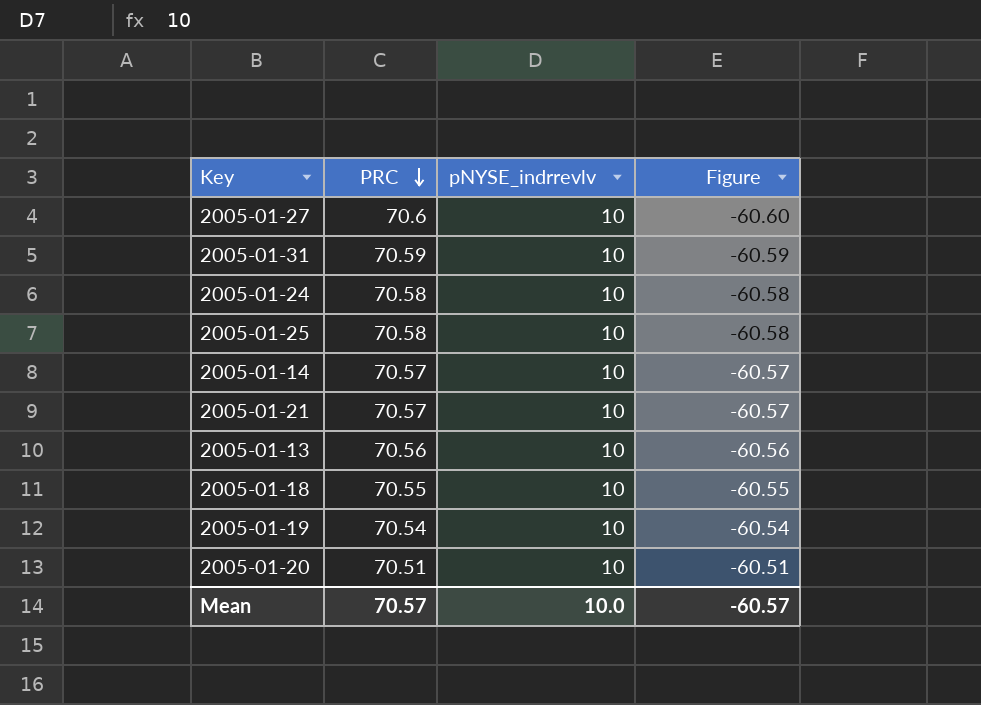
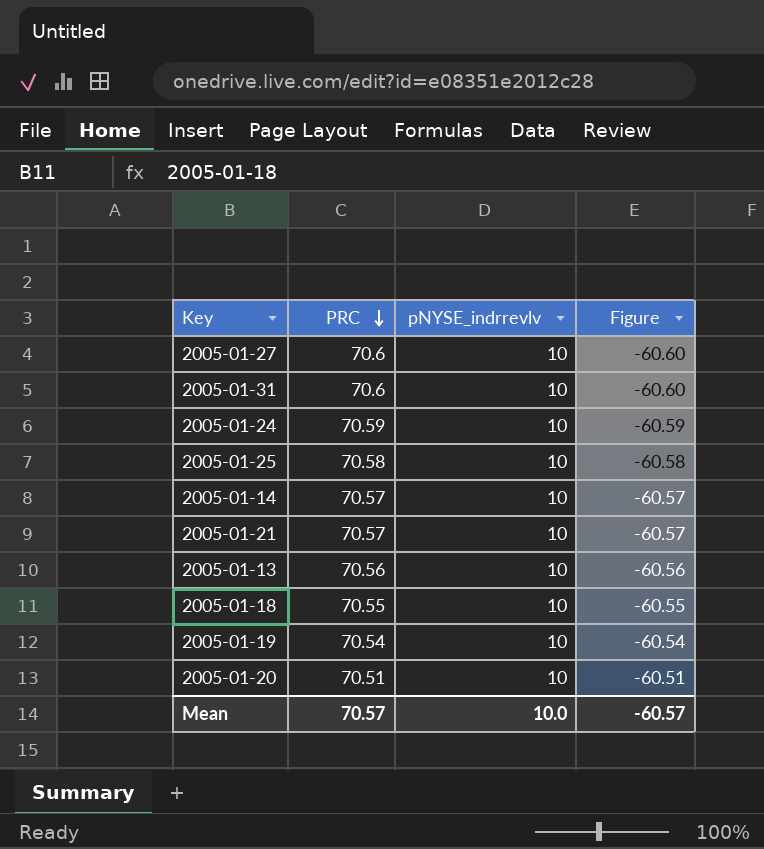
2005-01-31 | PRC: 70.59 -> 70.6
2005-01-31 | Figure: -60.59 -> -60.60
2005-01-24 | PRC: 70.58 -> 70.59
2005-01-24 | Figure: -60.58 -> -60.59

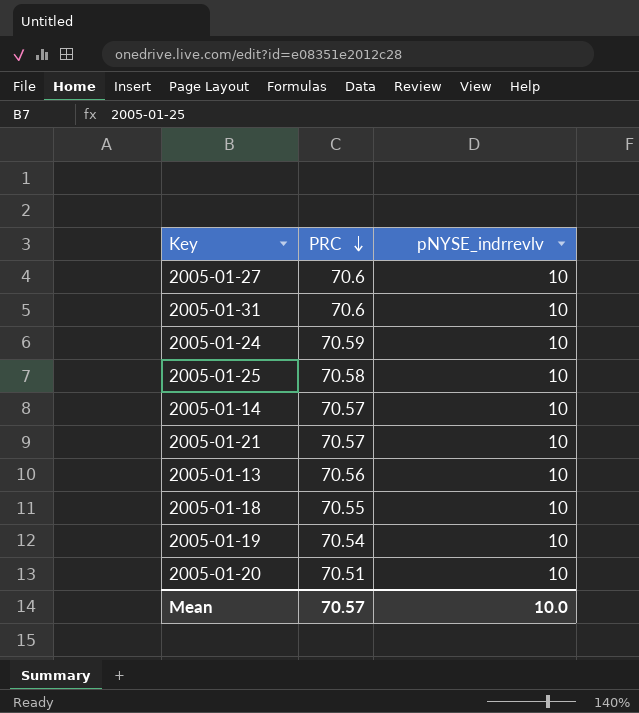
column Figure | formula: [pNYSE_indrrevlv] - [PRC] -> none

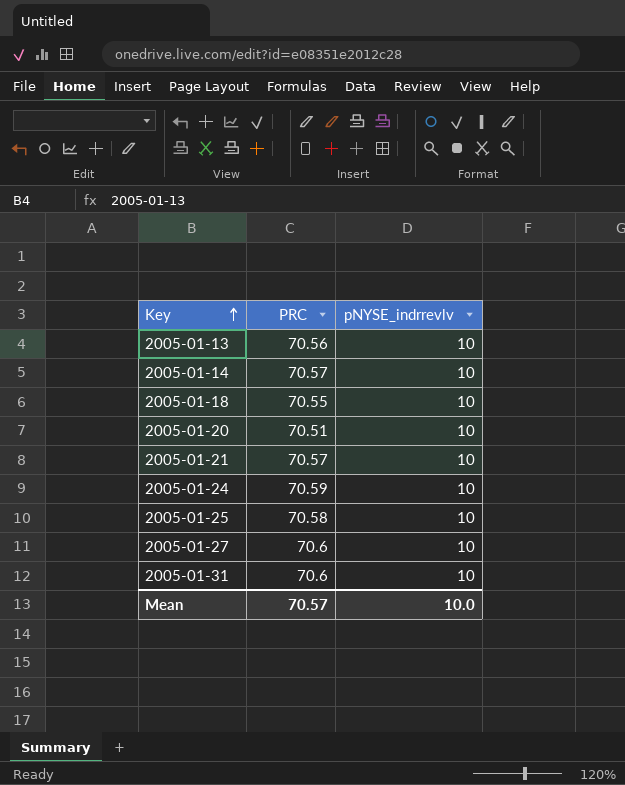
row order: PRC descending -> Key ascending
row 2005-01-19: 70.54 | 10 -> none

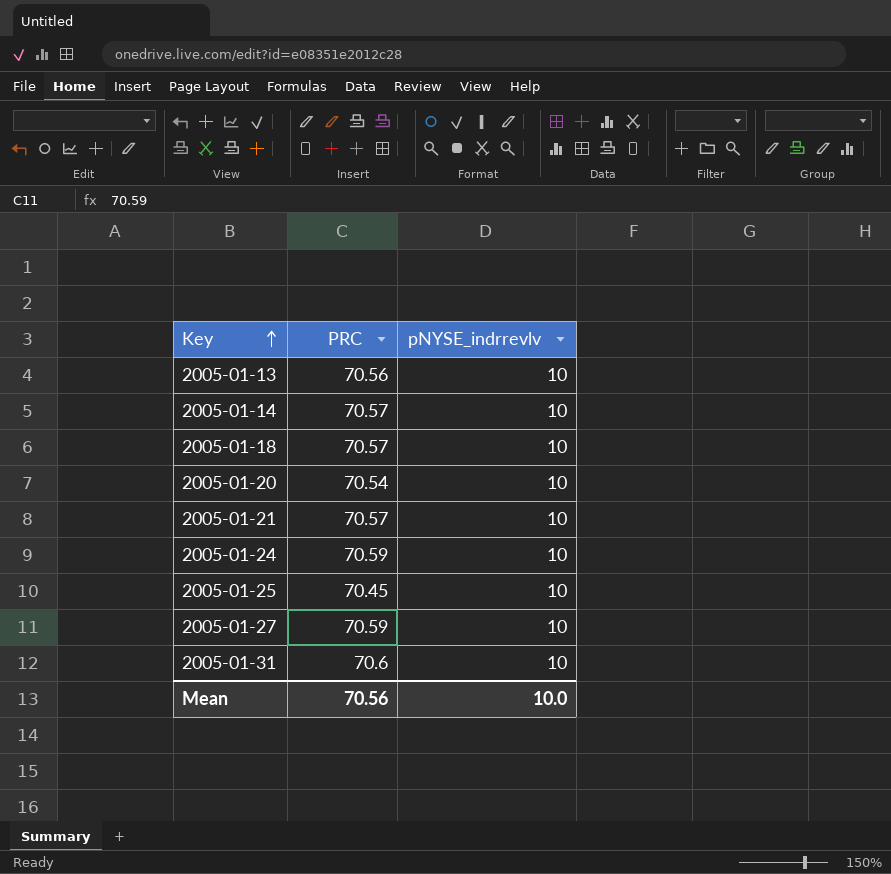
2005-01-18 | PRC: 70.55 -> 70.57
2005-01-20 | PRC: 70.51 -> 70.54
2005-01-25 | PRC: 70.58 -> 70.45
2005-01-27 | PRC: 70.6 -> 70.59
Mean | PRC: 70.57 -> 70.56

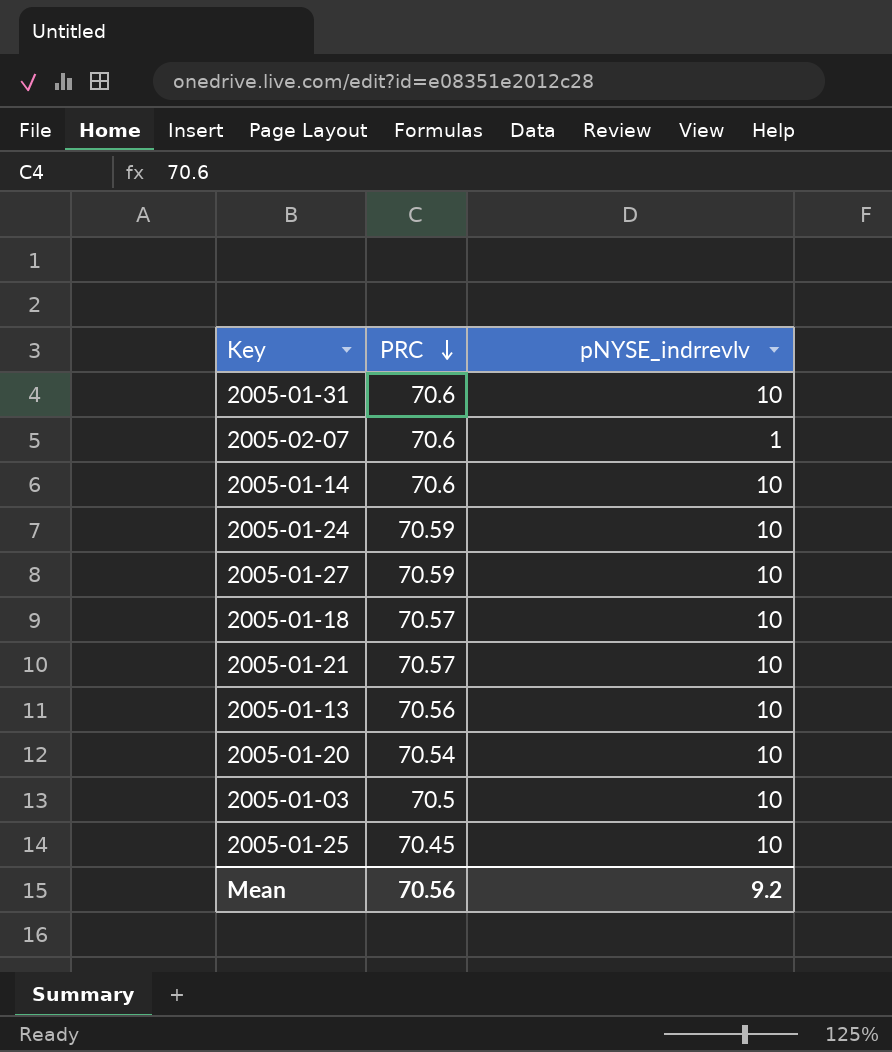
row order: Key ascending -> PRC descending
row 2005-02-07: none -> 70.6 | 1
2005-01-14 | PRC: 70.57 -> 70.6
row 2005-01-03: none -> 70.5 | 10
Mean | pNYSE_indrrevlv: 10.0 -> 9.2

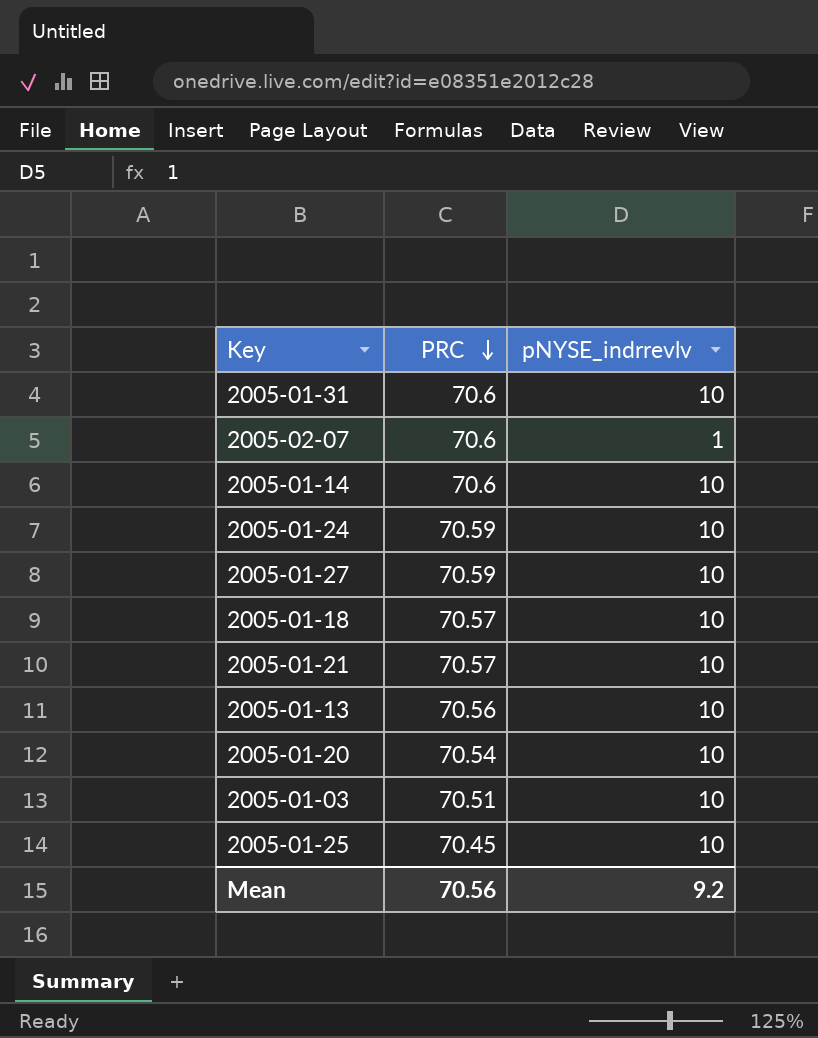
2005-01-03 | PRC: 70.5 -> 70.51

